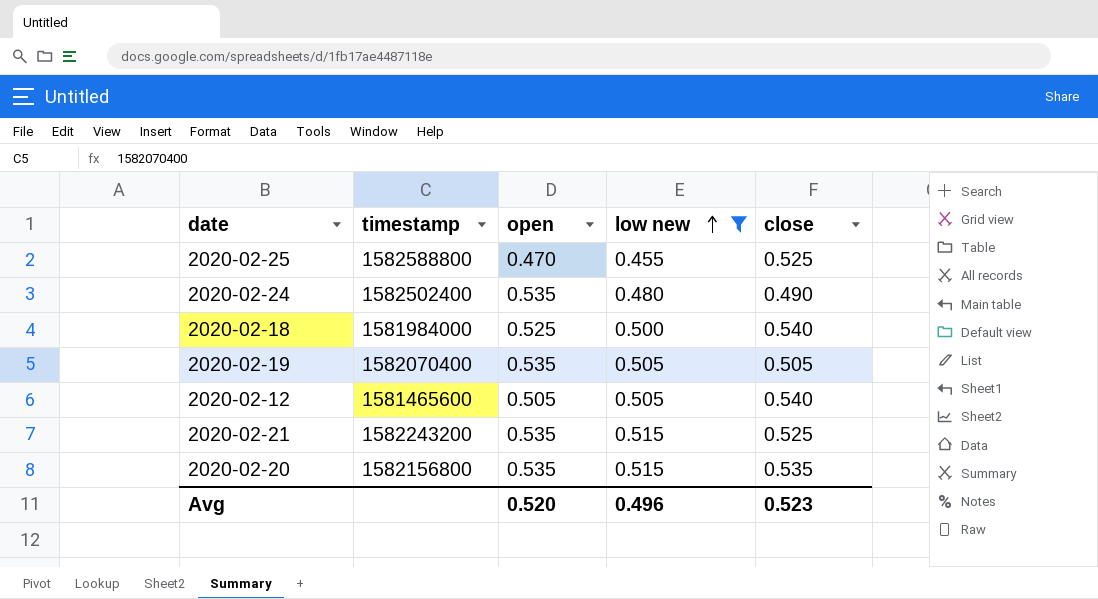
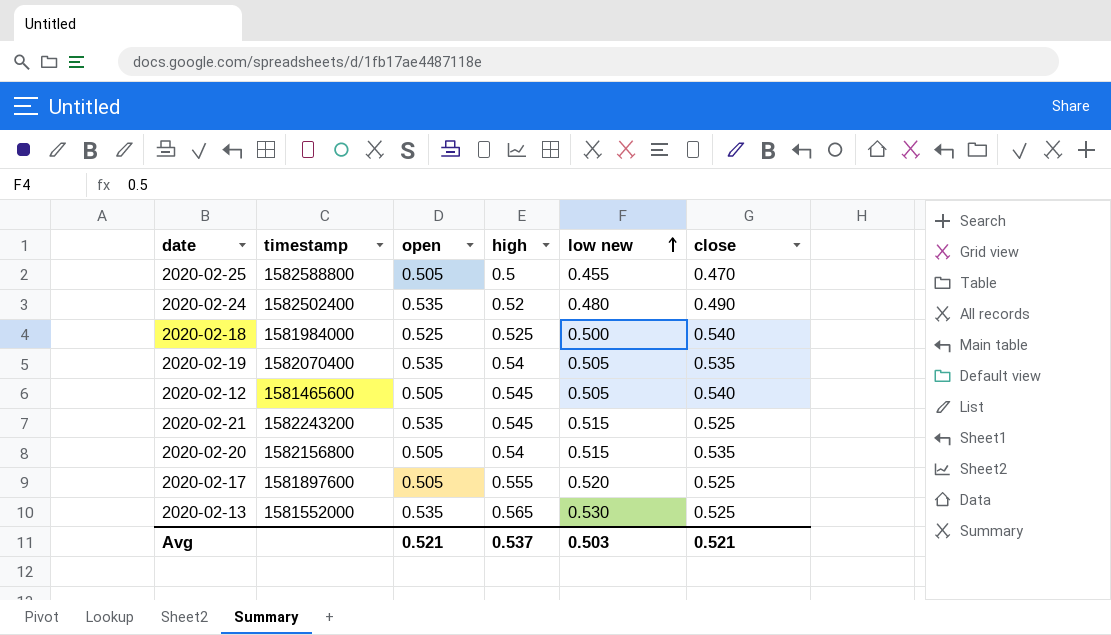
filter: low new <= 0.515 -> none
column high | position: none -> 4
2020-02-25 | open: 0.470 -> 0.505
2020-02-25 | close: 0.525 -> 0.470
2020-02-19 | close: 0.505 -> 0.535
2020-02-20 | open: 0.535 -> 0.505
Avg | open: 0.520 -> 0.521
Avg | low new: 0.496 -> 0.503
Avg | close: 0.523 -> 0.521

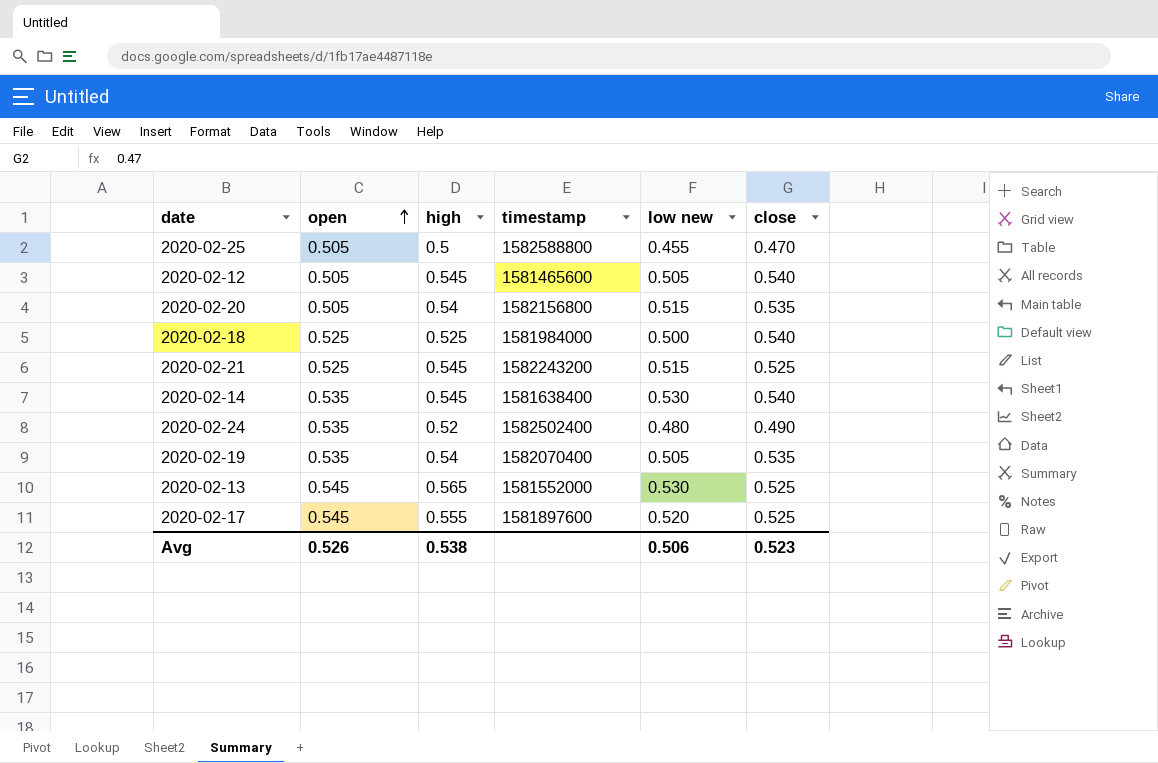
row order: low new ascending -> open ascending
column timestamp | position: 2 -> 4
2020-02-21 | open: 0.535 -> 0.525
row 2020-02-14: none -> 0.535 | 0.545 | 1581638400 | 0.530 | 0.540
2020-02-13 | open: 0.535 -> 0.545
2020-02-17 | open: 0.505 -> 0.545
Avg | open: 0.521 -> 0.526
Avg | high: 0.537 -> 0.538
Avg | low new: 0.503 -> 0.506
Avg | close: 0.521 -> 0.523

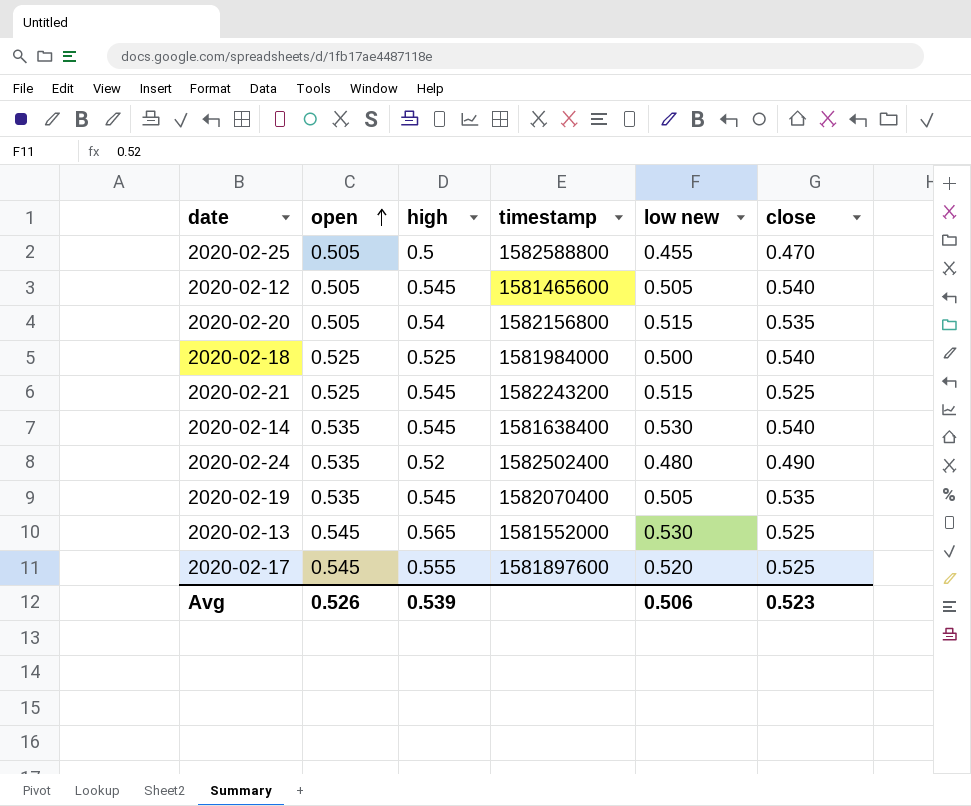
2020-02-19 | high: 0.54 -> 0.545
Avg | high: 0.538 -> 0.539

